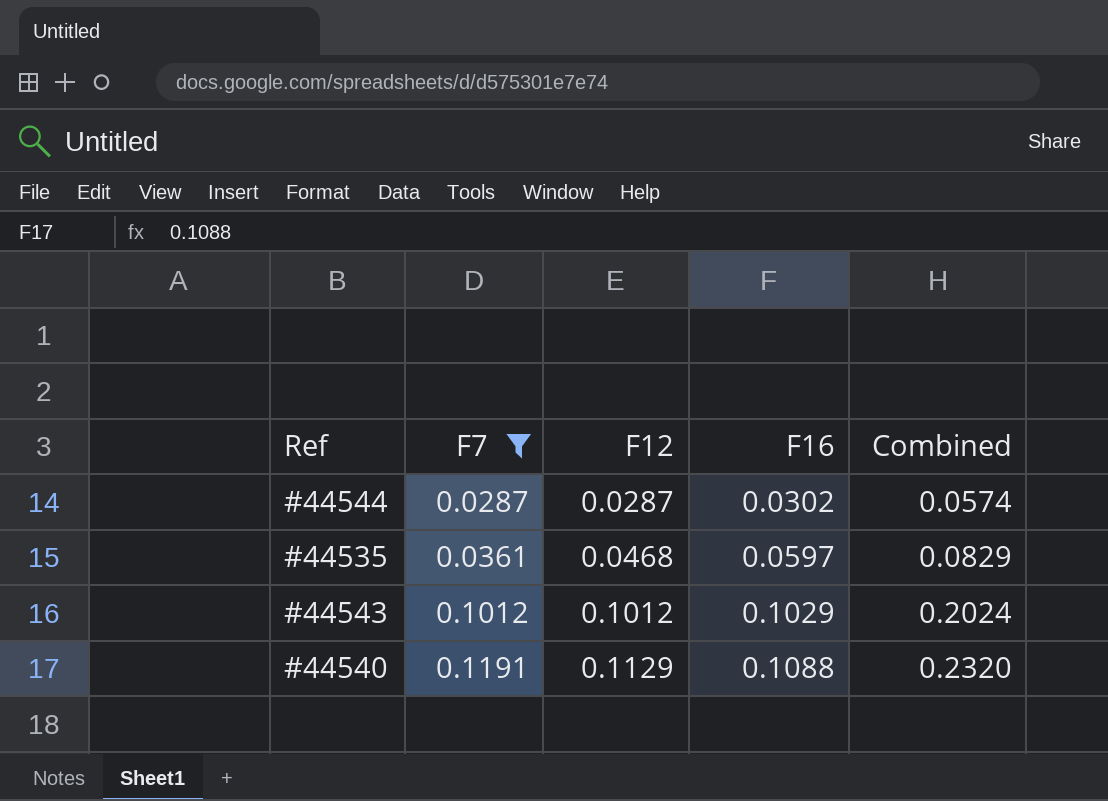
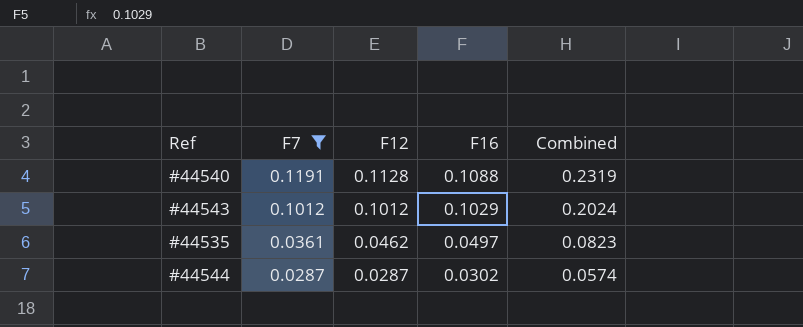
row order: F7 ascending -> F7 descending
#44540 | F12: 0.1129 -> 0.1128
#44540 | Combined: 0.2320 -> 0.2319
#44535 | F12: 0.0468 -> 0.0462
#44535 | F16: 0.0597 -> 0.0497
#44535 | Combined: 0.0829 -> 0.0823

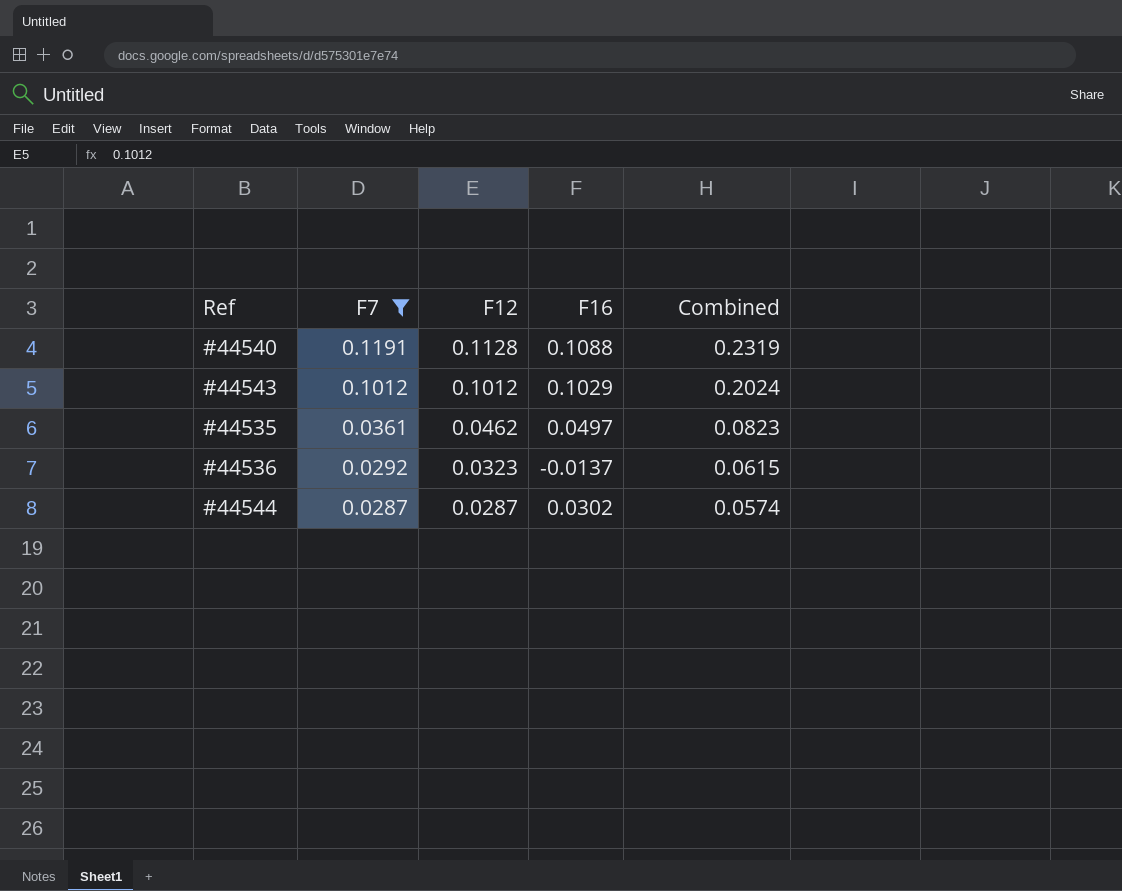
row #44536: none -> 0.0292 | 0.0323 | -0.0137 | 0.0615

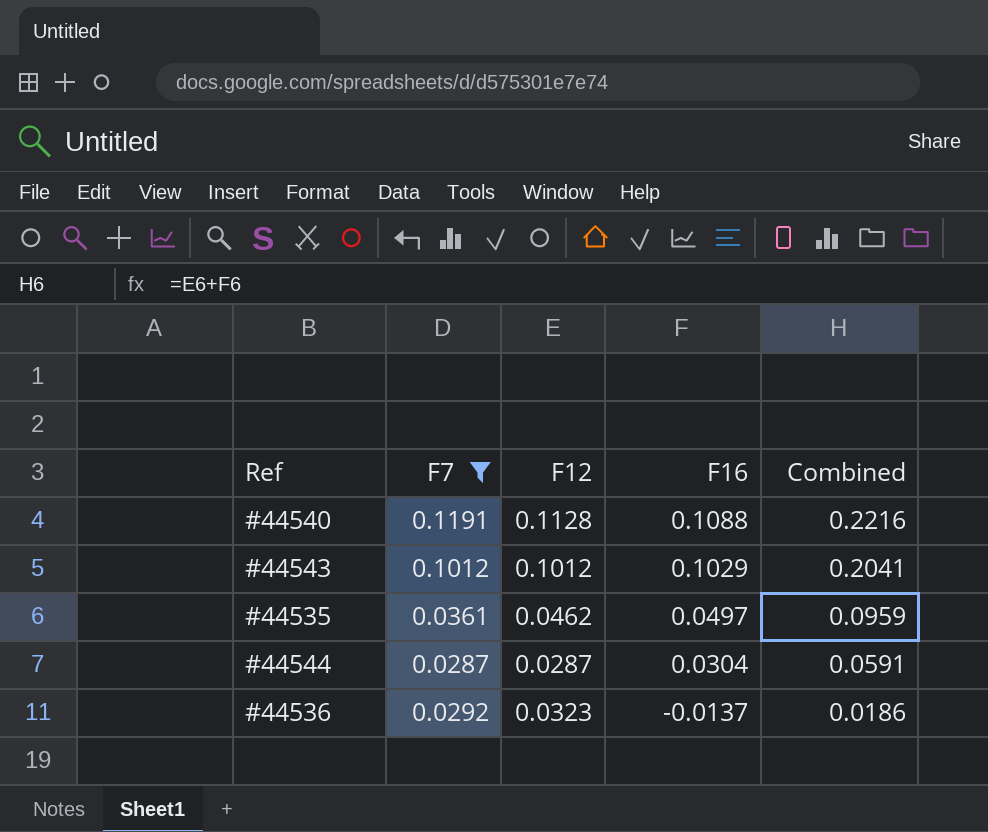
row order: F7 descending -> F16 descending
column Combined | formula: [F7] + [F12] -> [F12] + [F16]
#44544 | F16: 0.0302 -> 0.0304

